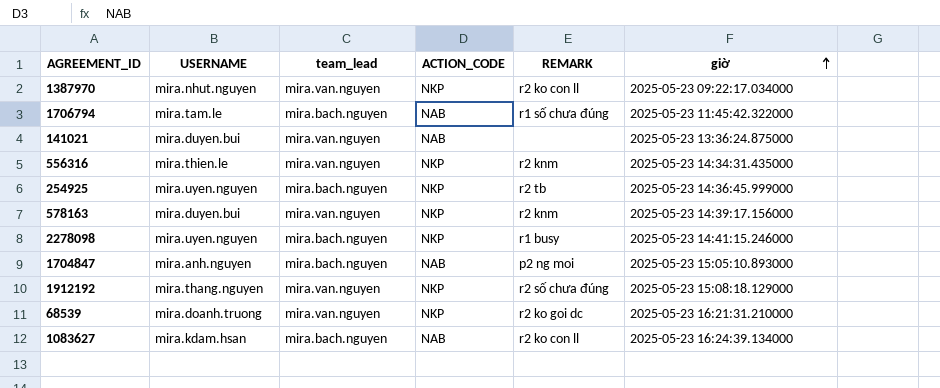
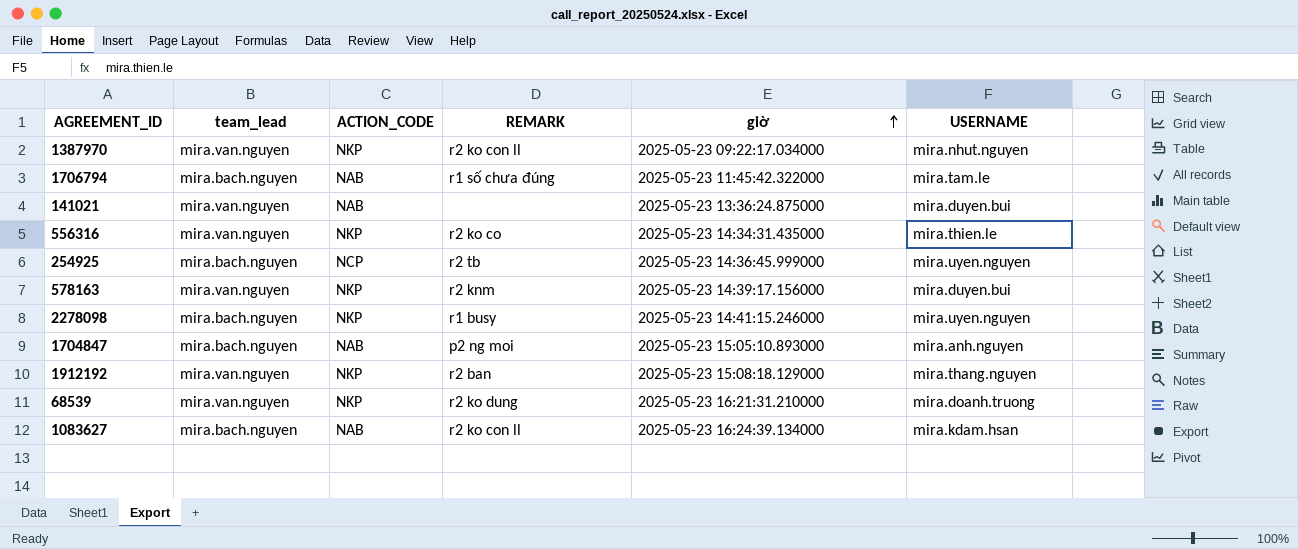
column USERNAME | position: 2 -> 6
556316 | REMARK: r2 knm -> r2 ko co
254925 | ACTION_CODE: NKP -> NCP
1912192 | REMARK: r2 số chưa đúng -> r2 ban
68539 | REMARK: r2 ko goi dc -> r2 ko dung

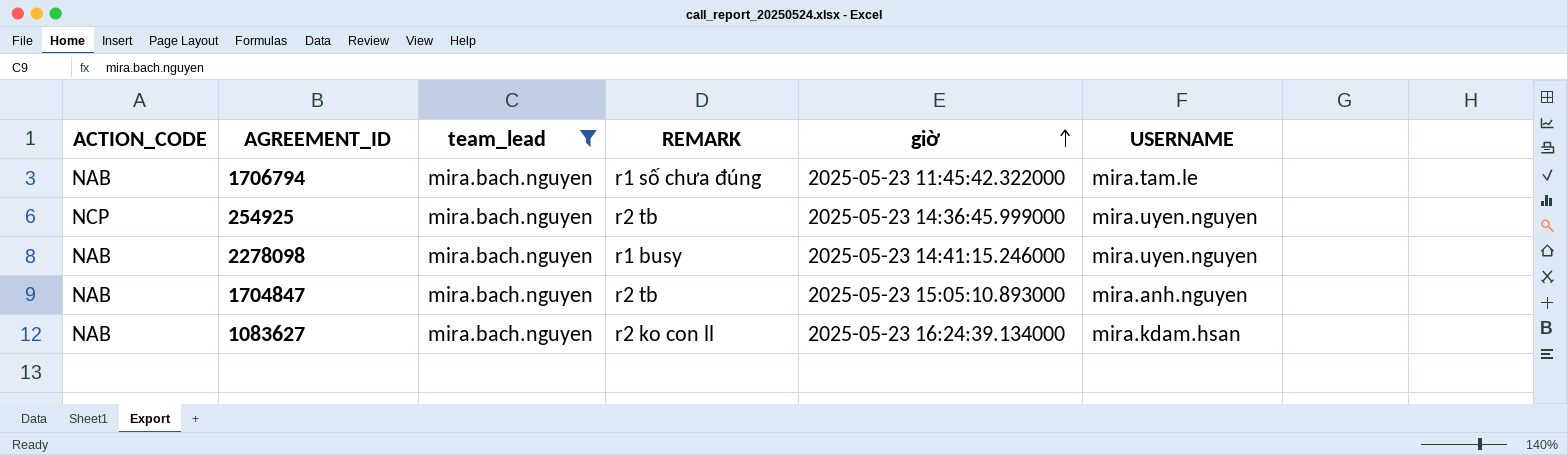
filter: none -> team_lead = mira.bach.nguyen
column ACTION_CODE | position: 3 -> 1
2278098 | ACTION_CODE: NKP -> NAB
1704847 | REMARK: p2 ng moi -> r2 tb

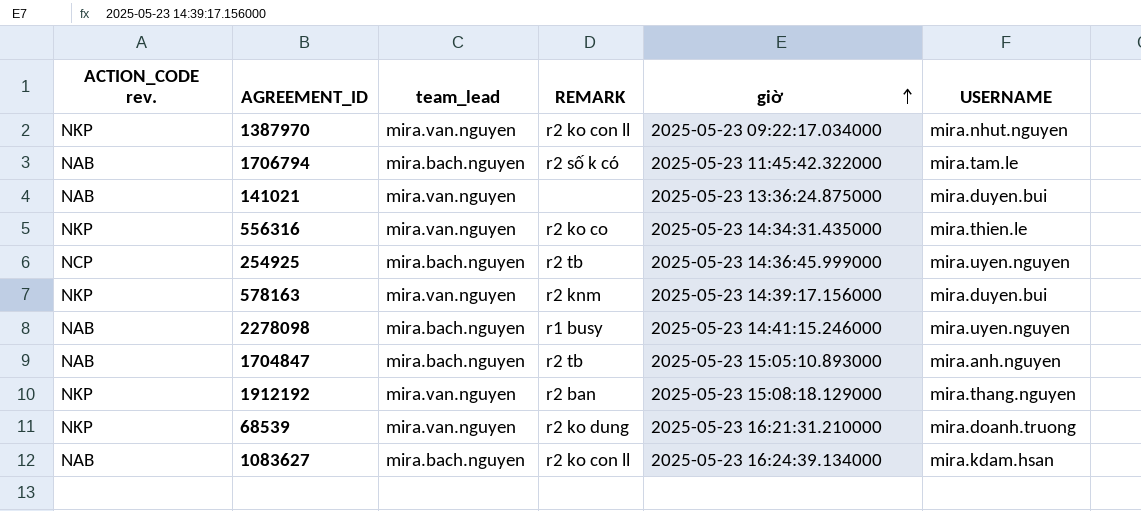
filter: team_lead = mira.bach.nguyen -> none
column name: ACTION_CODE -> ACTION_CODE rev.
1706794 | REMARK: r1 số chưa đúng -> r2 số k có

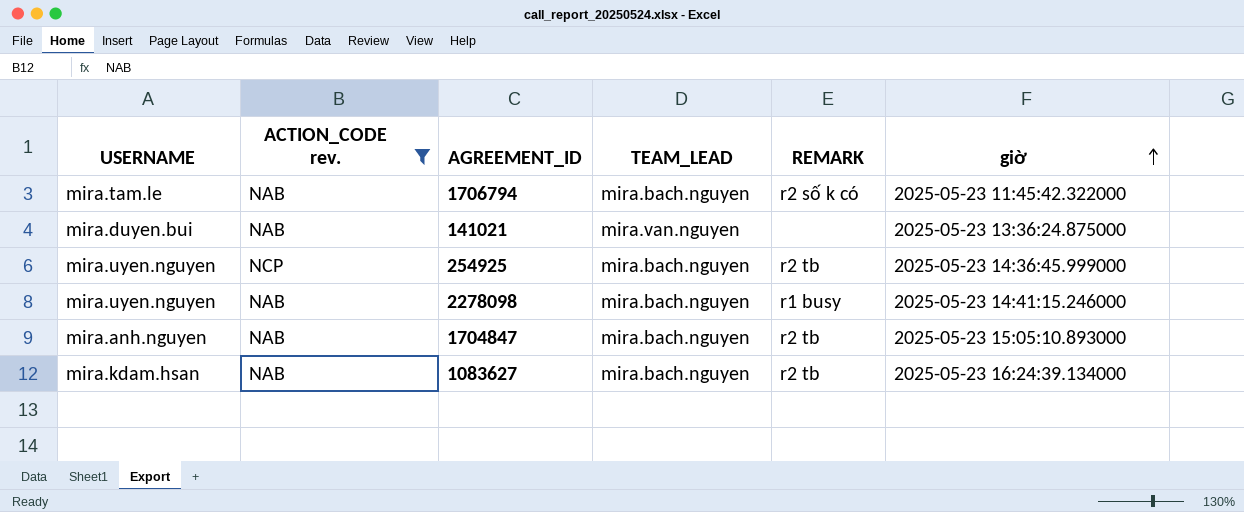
filter: none -> ACTION_CODE rev. != NKP
column USERNAME | position: 6 -> 1
column name: team_lead -> TEAM_LEAD
1083627 | REMARK: r2 ko con ll -> r2 tb

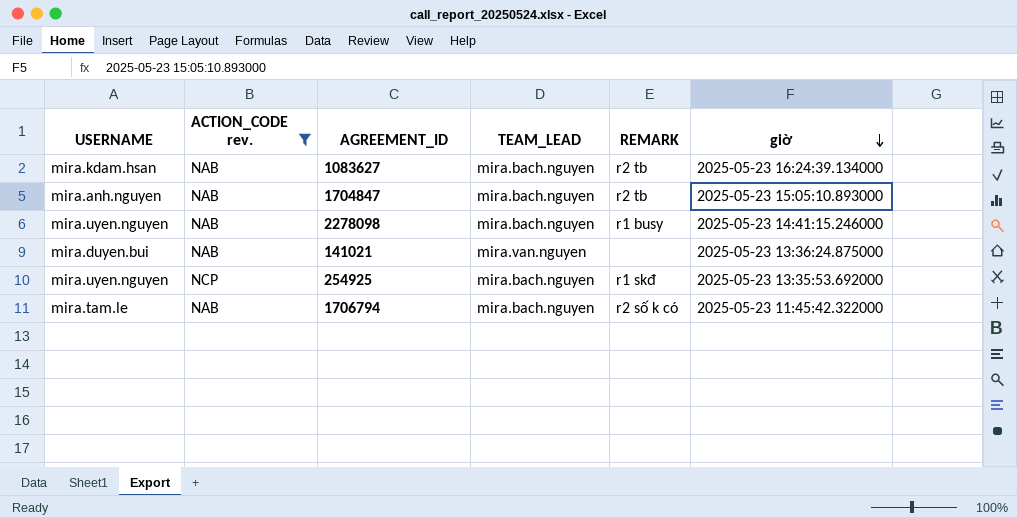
row order: giờ ascending -> giờ descending
254925 | REMARK: r2 tb -> r1 skđ
254925 | giờ: 2025-05-23 14:36:45.999000 -> 2025-05-23 13:35:53.692000

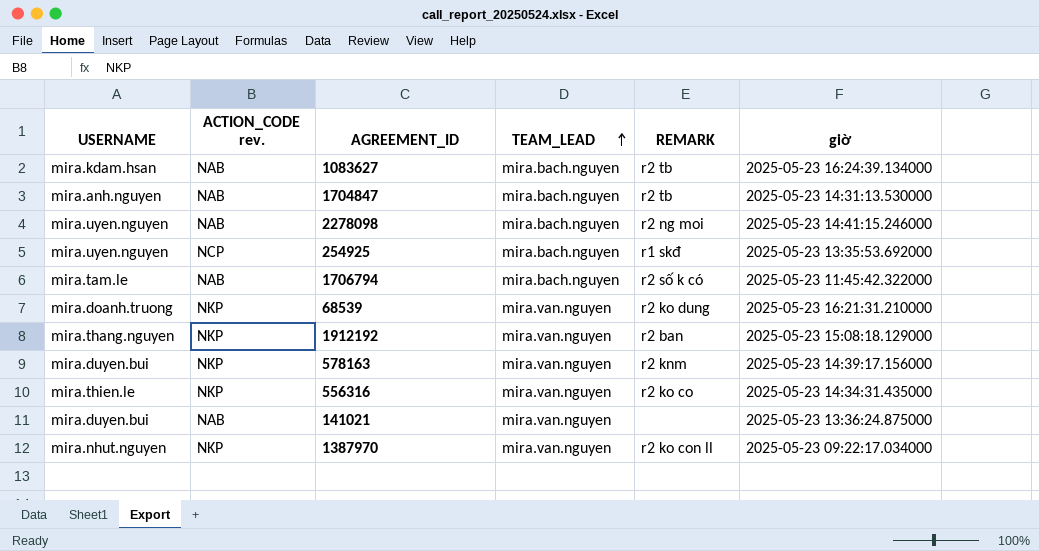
filter: ACTION_CODE rev. != NKP -> none
row order: giờ descending -> TEAM_LEAD ascending
1704847 | giờ: 2025-05-23 15:05:10.893000 -> 2025-05-23 14:31:13.530000
2278098 | REMARK: r1 busy -> r2 ng moi

